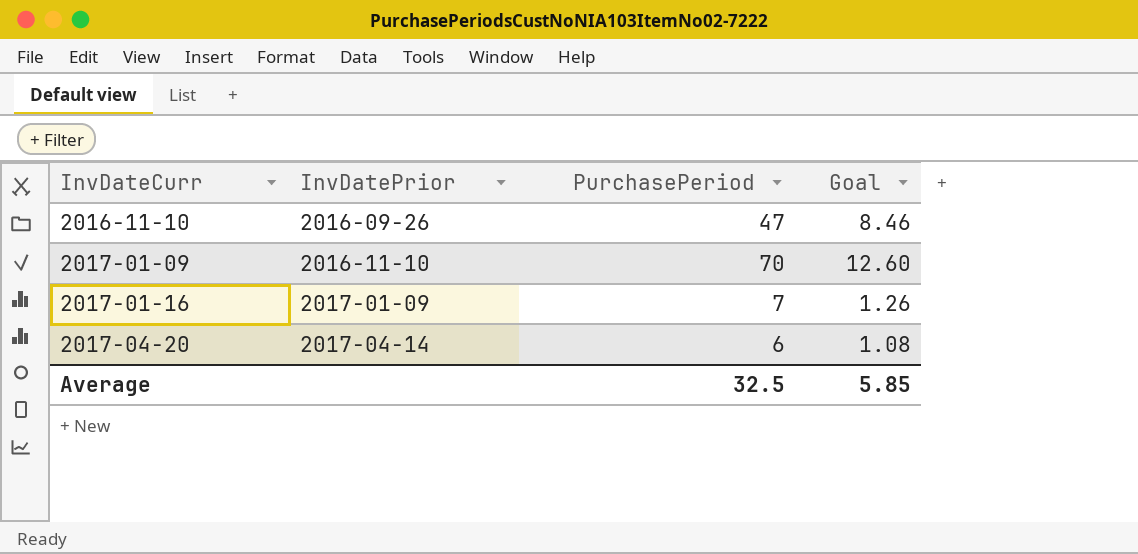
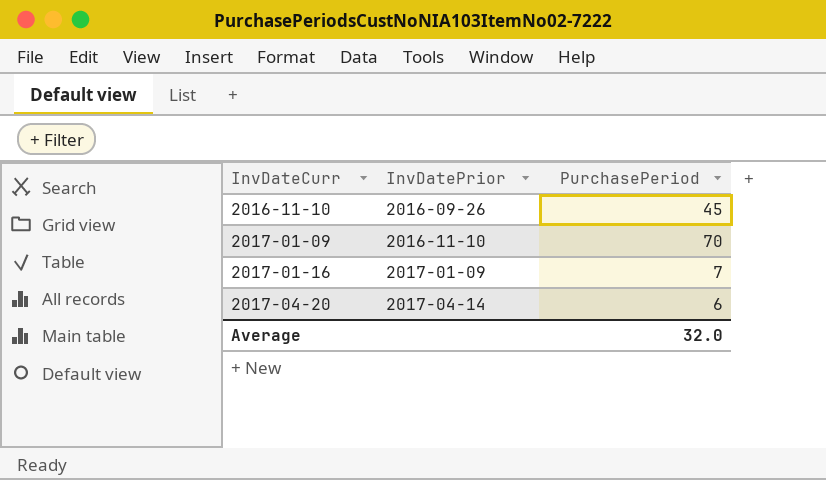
column Goal | formula: [PurchasePeriod] * 0.18 -> none
2016-11-10 | PurchasePeriod: 47 -> 45
Average | PurchasePeriod: 32.5 -> 32.0

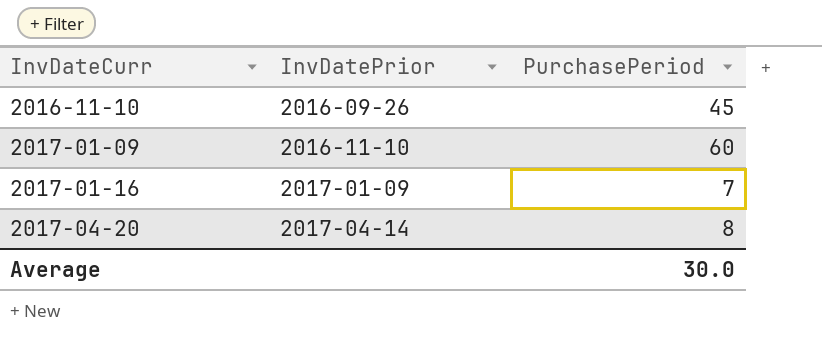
2017-01-09 | PurchasePeriod: 70 -> 60
2017-04-20 | PurchasePeriod: 6 -> 8
Average | PurchasePeriod: 32.0 -> 30.0

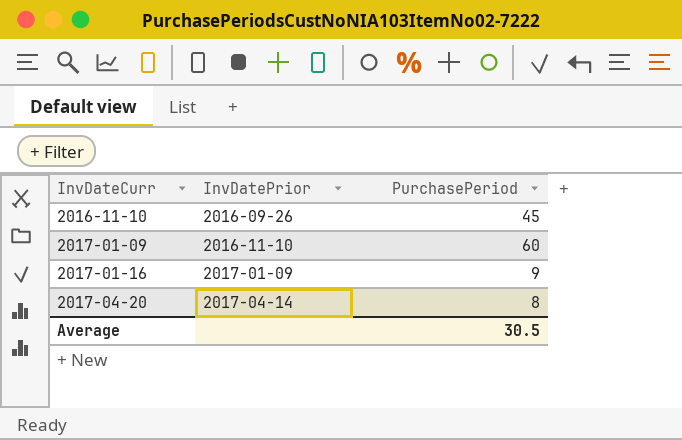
2017-01-16 | PurchasePeriod: 7 -> 9
Average | PurchasePeriod: 30.0 -> 30.5

